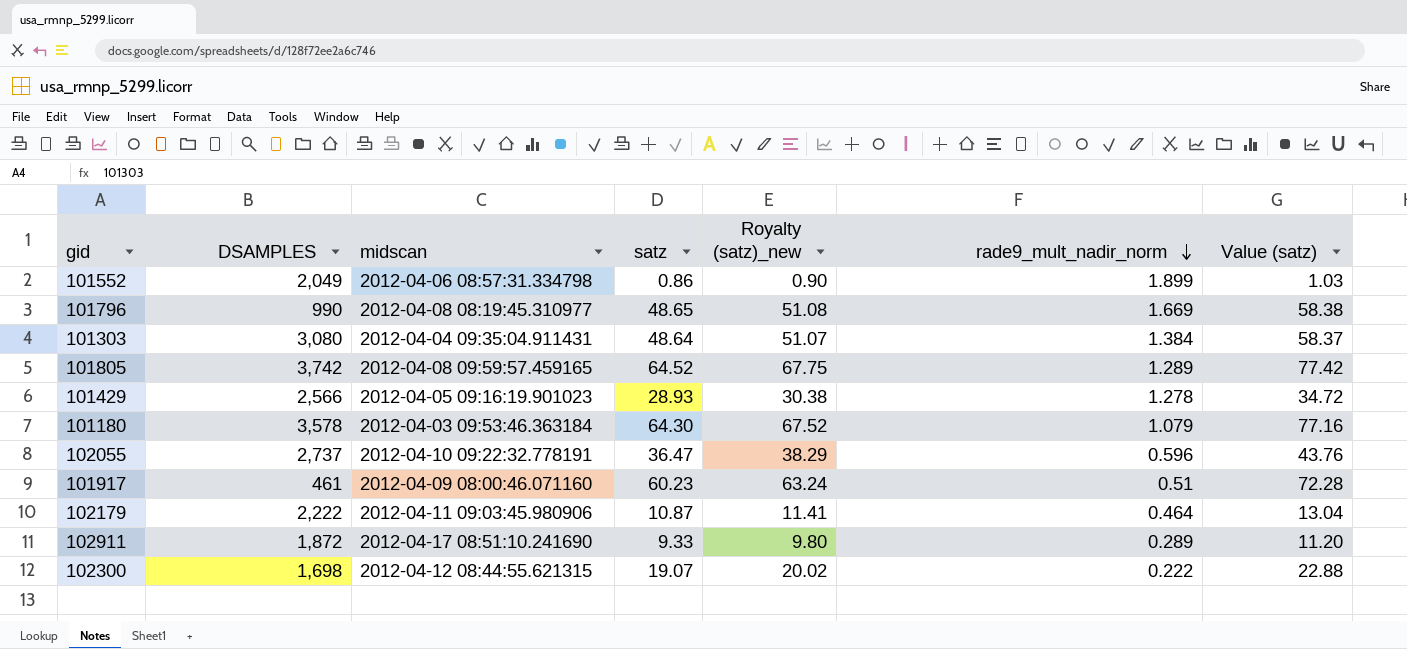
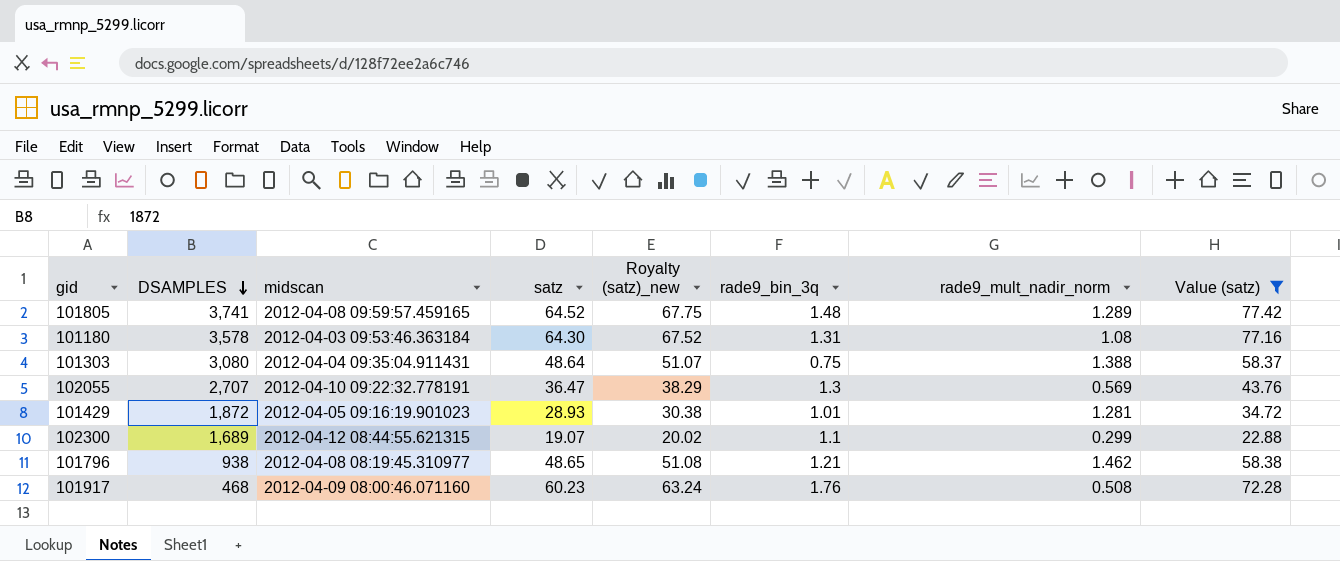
filter: none -> Value (satz) >= 22.88
row order: rade9_mult_nadir_norm descending -> DSAMPLES descending
column rade9_bin_3q | position: none -> 6
101805 | DSAMPLES: 3,742 -> 3,741
101180 | rade9_mult_nadir_norm: 1.079 -> 1.08
101303 | rade9_mult_nadir_norm: 1.384 -> 1.388
102055 | DSAMPLES: 2,737 -> 2,707
102055 | rade9_mult_nadir_norm: 0.596 -> 0.569
101429 | DSAMPLES: 2,566 -> 1,872
101429 | rade9_mult_nadir_norm: 1.278 -> 1.281
102300 | DSAMPLES: 1,698 -> 1,689
102300 | rade9_mult_nadir_norm: 0.222 -> 0.299
101796 | DSAMPLES: 990 -> 938
101796 | rade9_mult_nadir_norm: 1.669 -> 1.462
101917 | DSAMPLES: 461 -> 468
101917 | rade9_mult_nadir_norm: 0.51 -> 0.508

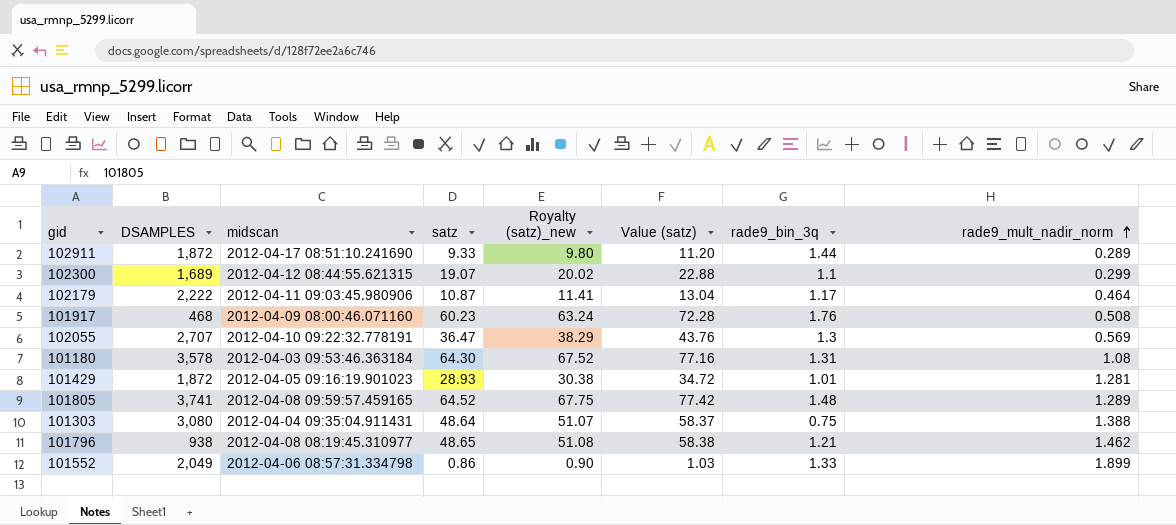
filter: Value (satz) >= 22.88 -> none
row order: DSAMPLES descending -> rade9_mult_nadir_norm ascending
column Value (satz) | position: 8 -> 6

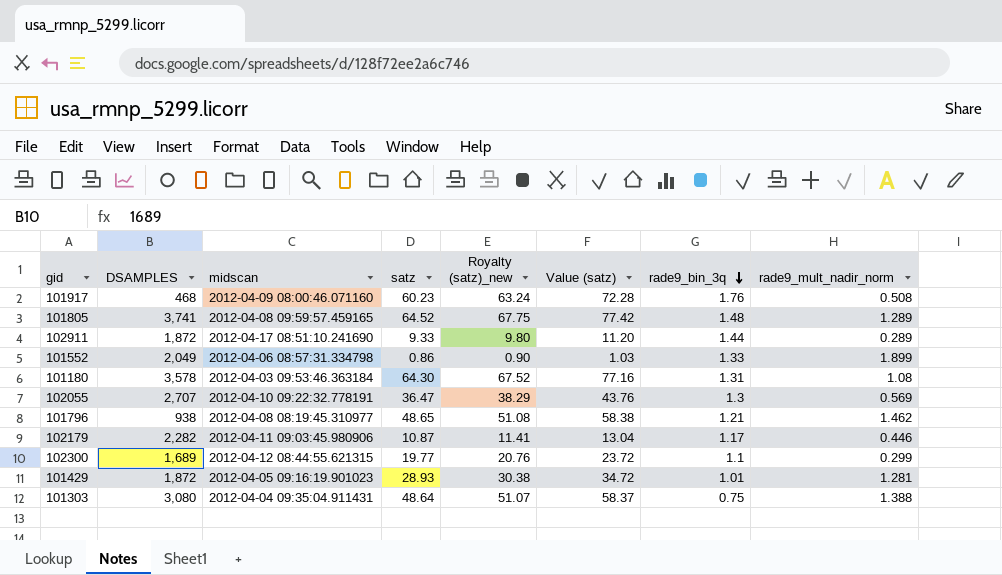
row order: rade9_mult_nadir_norm ascending -> rade9_bin_3q descending
102179 | DSAMPLES: 2,222 -> 2,282
102179 | rade9_mult_nadir_norm: 0.464 -> 0.446
102300 | satz: 19.07 -> 19.77
102300 | Royalty (satz)_new: 20.02 -> 20.76
102300 | Value (satz): 22.88 -> 23.72

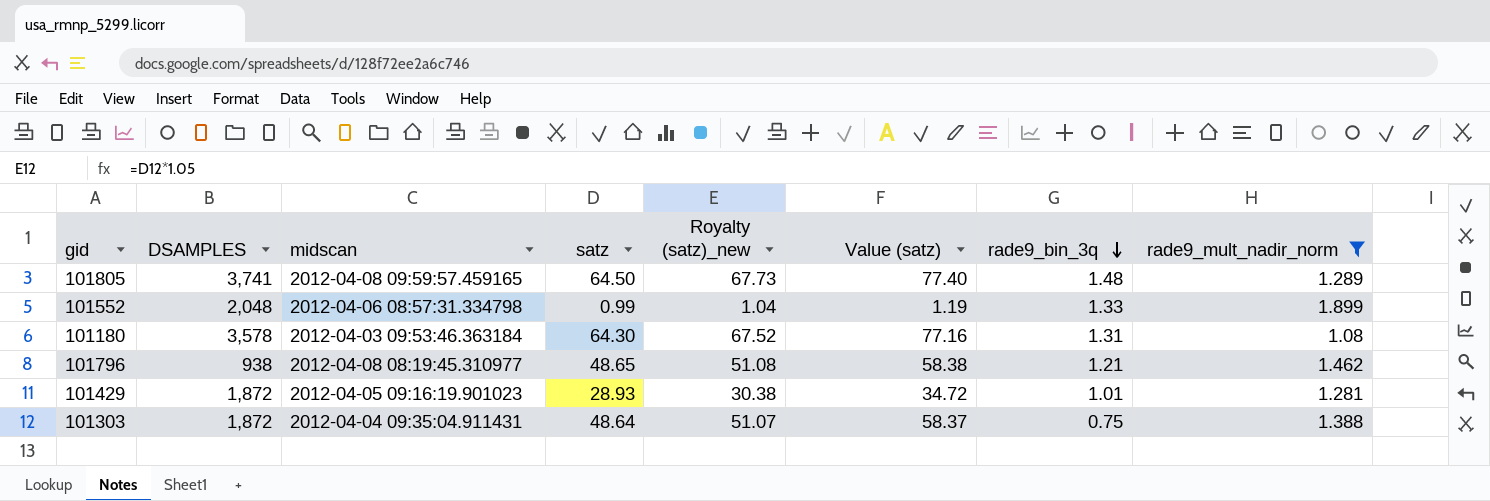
filter: none -> rade9_mult_nadir_norm >= 1.08
101805 | satz: 64.52 -> 64.50
101805 | Royalty (satz)_new: 67.75 -> 67.73
101805 | Value (satz): 77.42 -> 77.40
101552 | DSAMPLES: 2,049 -> 2,048
101552 | satz: 0.86 -> 0.99
101552 | Royalty (satz)_new: 0.90 -> 1.04
101552 | Value (satz): 1.03 -> 1.19
101303 | DSAMPLES: 3,080 -> 1,872

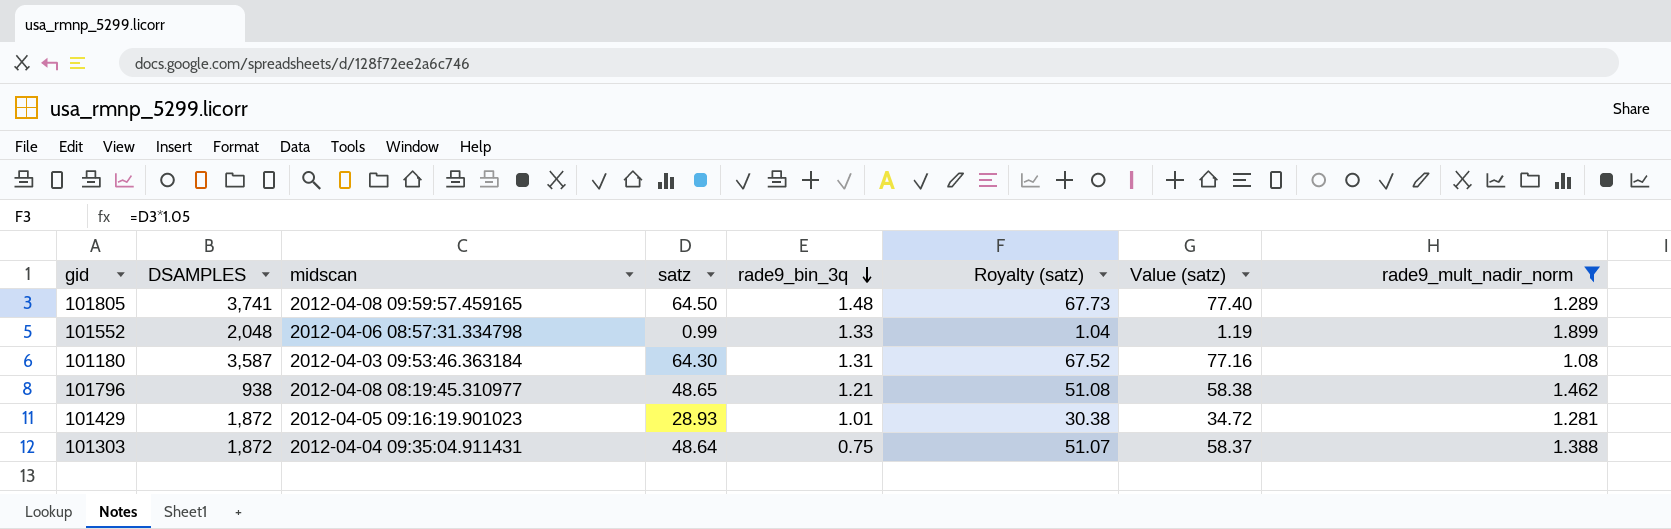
column rade9_bin_3q | position: 7 -> 5
column name: Royalty (satz)_new -> Royalty (satz)
101180 | DSAMPLES: 3,578 -> 3,587

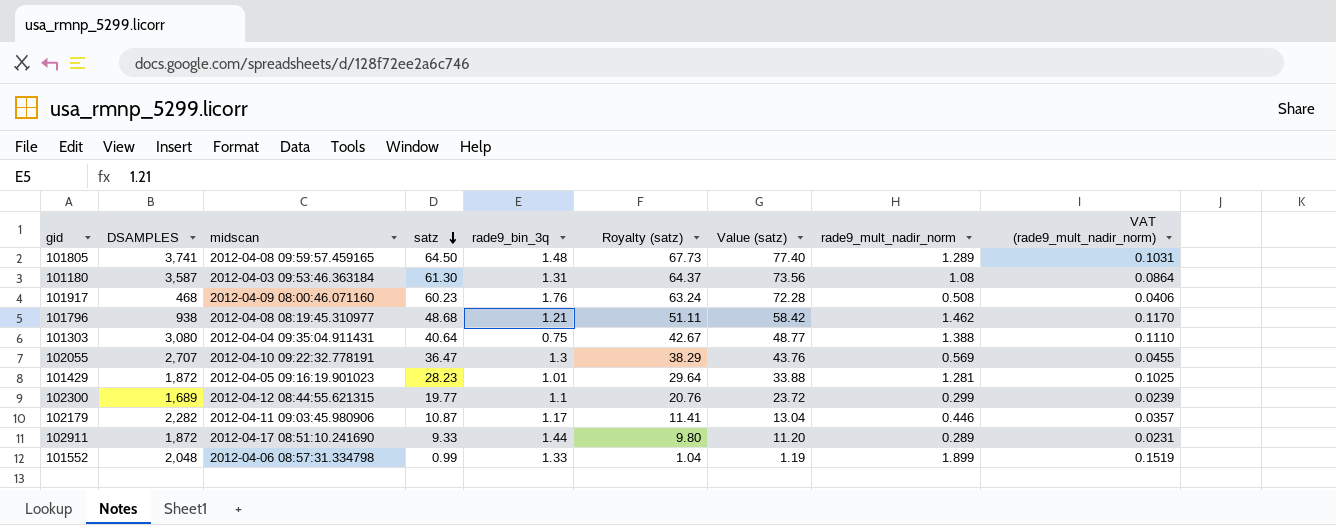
filter: rade9_mult_nadir_norm >= 1.08 -> none
row order: rade9_bin_3q descending -> satz descending
column VAT (rade9_mult_nadir_norm) | formula: none -> [rade9_mult_nadir_norm] * 0.08
101180 | satz: 64.30 -> 61.30
101180 | Royalty (satz): 67.52 -> 64.37
101180 | Value (satz): 77.16 -> 73.56
101796 | satz: 48.65 -> 48.68
101796 | Royalty (satz): 51.08 -> 51.11
101796 | Value (satz): 58.38 -> 58.42
101303 | DSAMPLES: 1,872 -> 3,080
101303 | satz: 48.64 -> 40.64
101303 | Royalty (satz): 51.07 -> 42.67
101303 | Value (satz): 58.37 -> 48.77
101429 | satz: 28.93 -> 28.23
101429 | Royalty (satz): 30.38 -> 29.64
101429 | Value (satz): 34.72 -> 33.88

